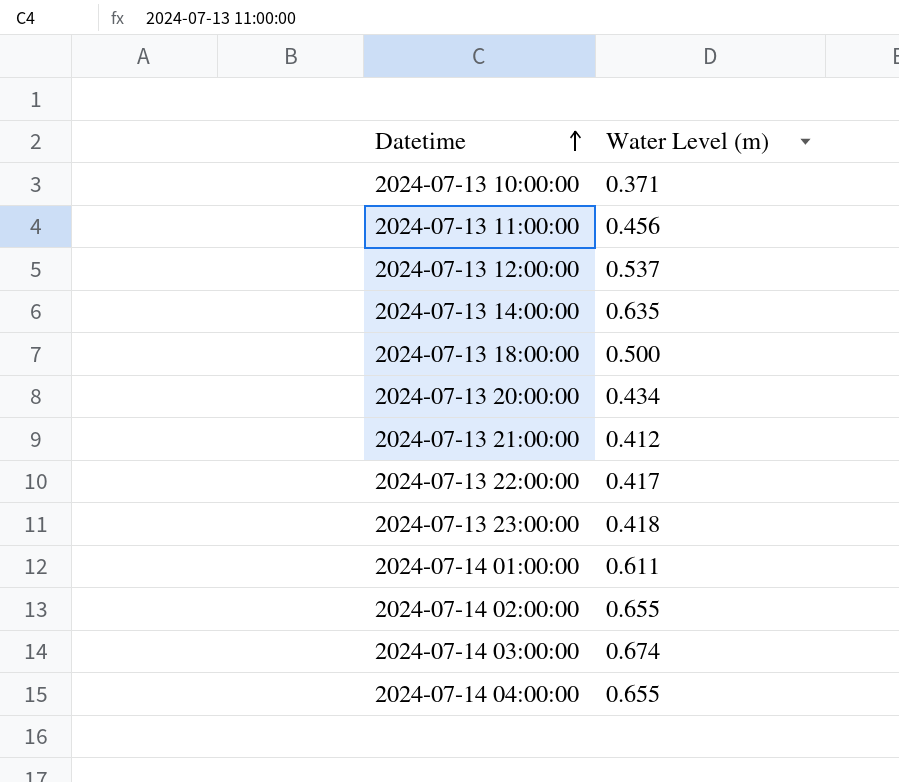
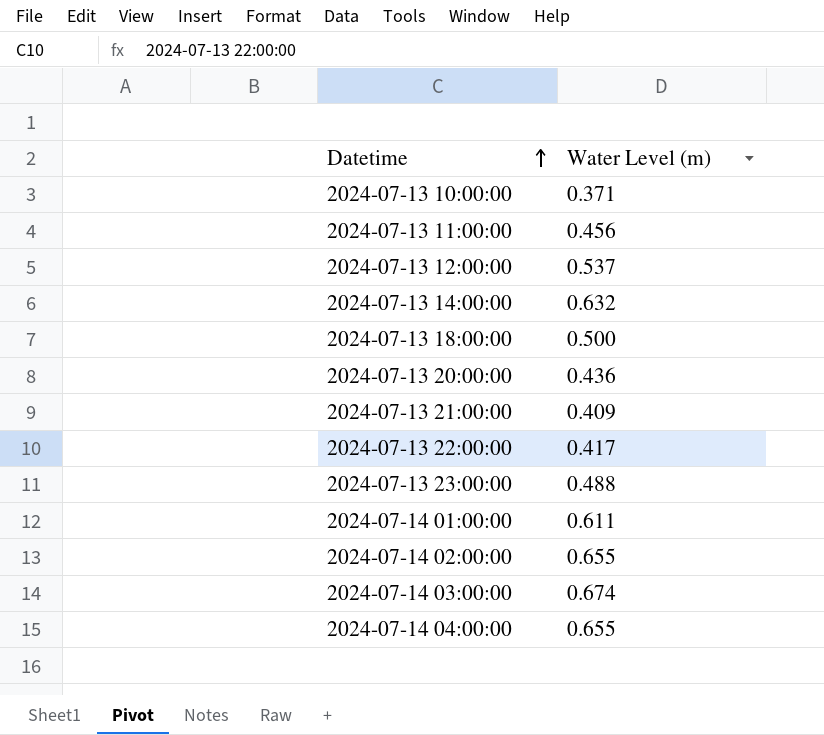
2024-07-13 14:00:00 | Water Level (m): 0.635 -> 0.632
2024-07-13 20:00:00 | Water Level (m): 0.434 -> 0.436
2024-07-13 21:00:00 | Water Level (m): 0.412 -> 0.409
2024-07-13 23:00:00 | Water Level (m): 0.418 -> 0.488

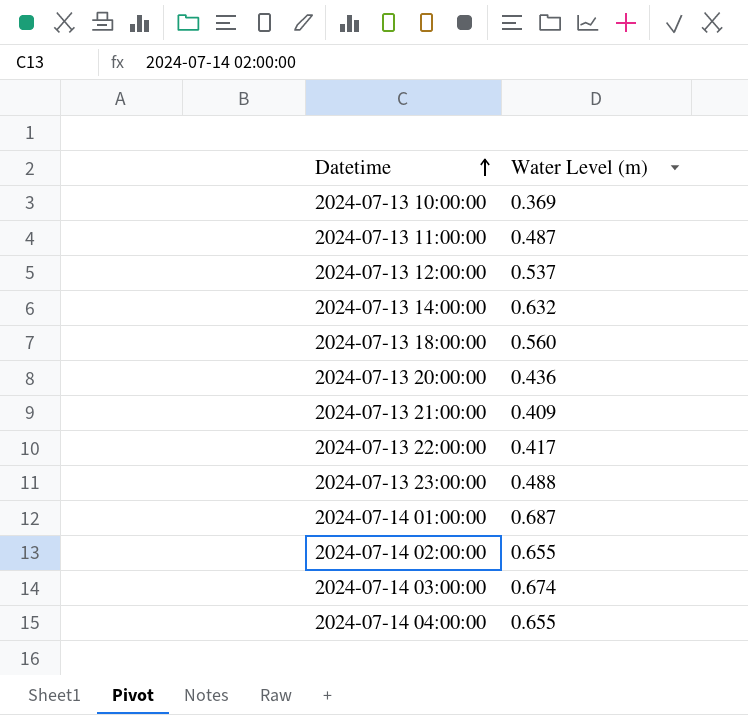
2024-07-13 10:00:00 | Water Level (m): 0.371 -> 0.369
2024-07-13 11:00:00 | Water Level (m): 0.456 -> 0.487
2024-07-13 18:00:00 | Water Level (m): 0.500 -> 0.560
2024-07-14 01:00:00 | Water Level (m): 0.611 -> 0.687

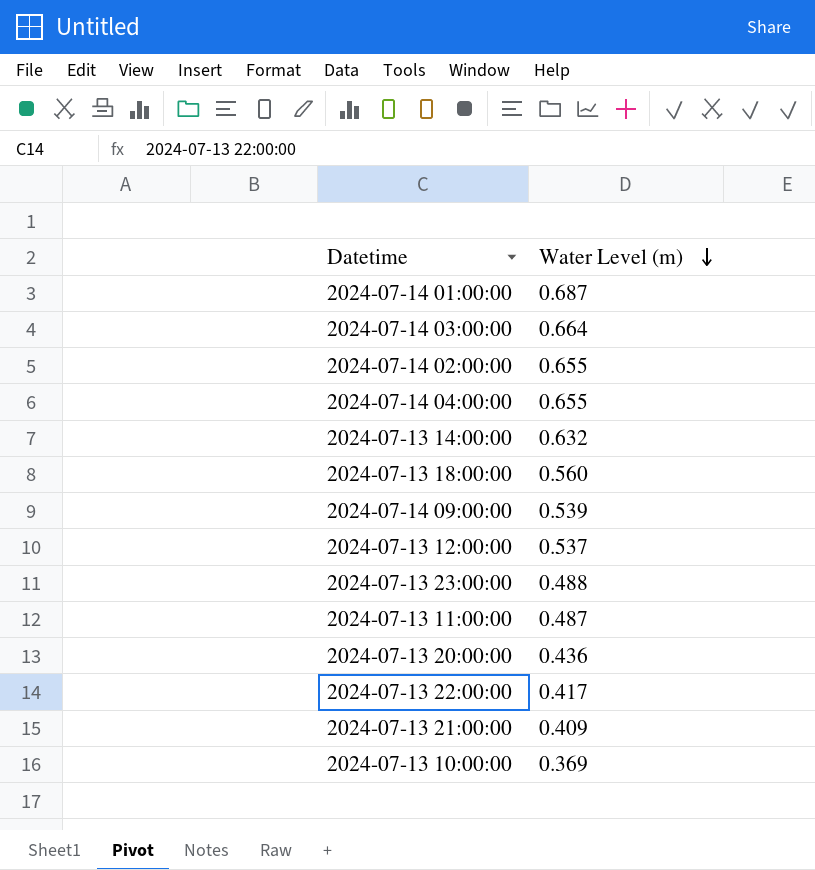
row order: Datetime ascending -> Water Level (m) descending
2024-07-14 03:00:00 | Water Level (m): 0.674 -> 0.664
row 2024-07-14 09:00:00: none -> 0.539

